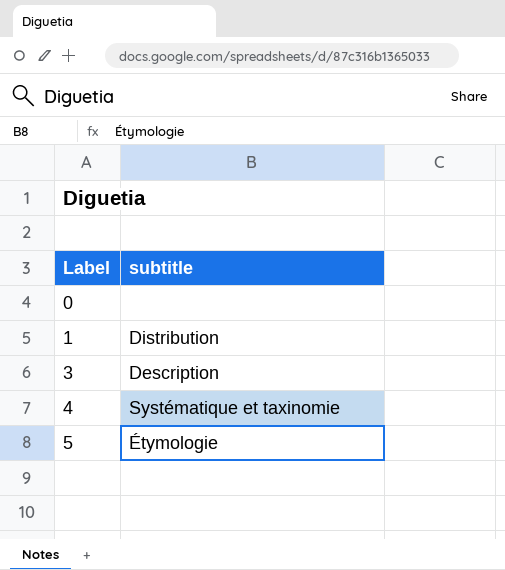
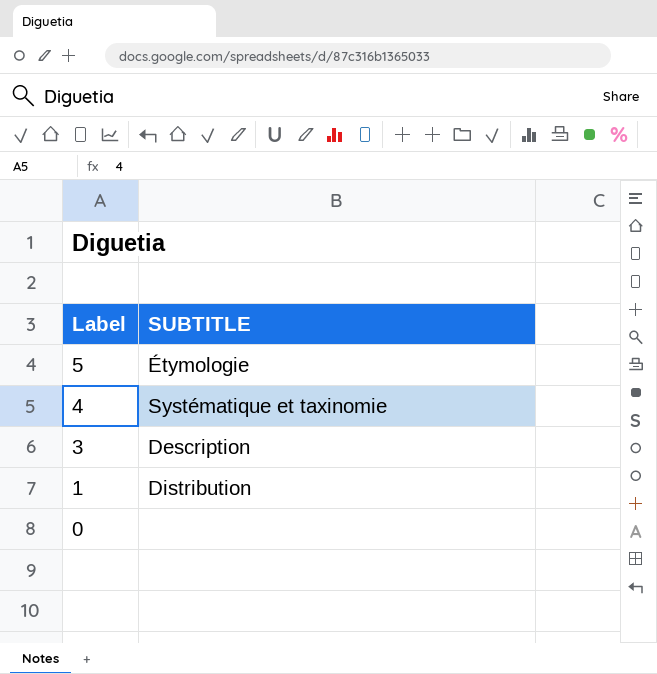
row order: Label ascending -> Label descending
column name: subtitle -> SUBTITLE

